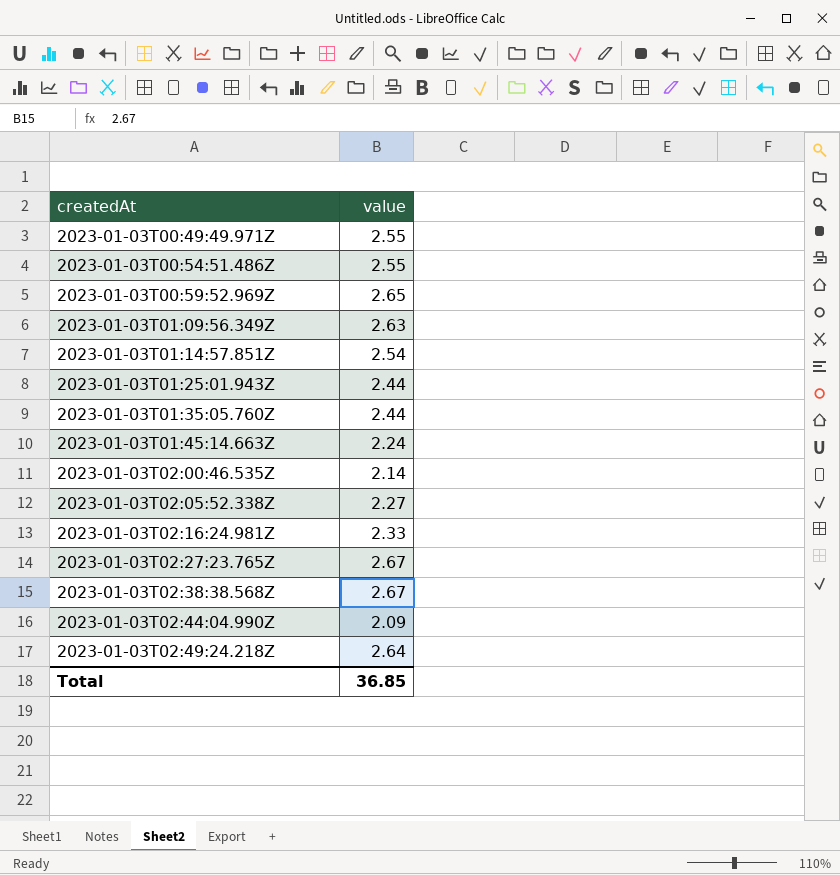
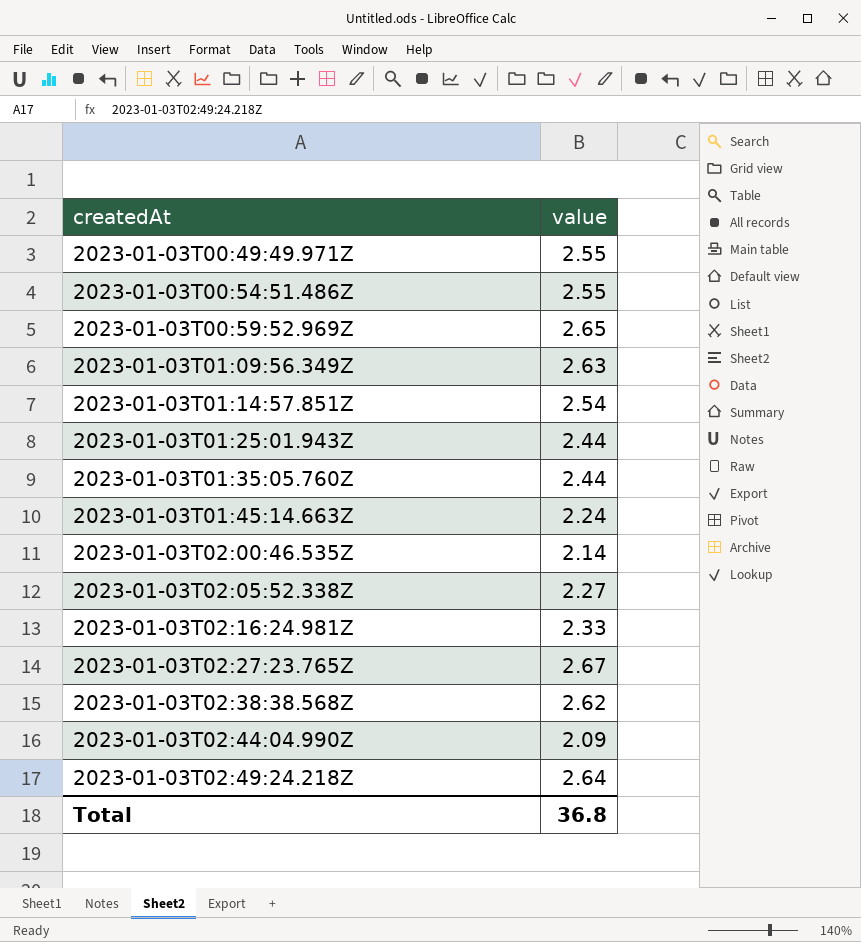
2023-01-03T02:38:38.568Z | value: 2.67 -> 2.62
Total | value: 36.85 -> 36.8

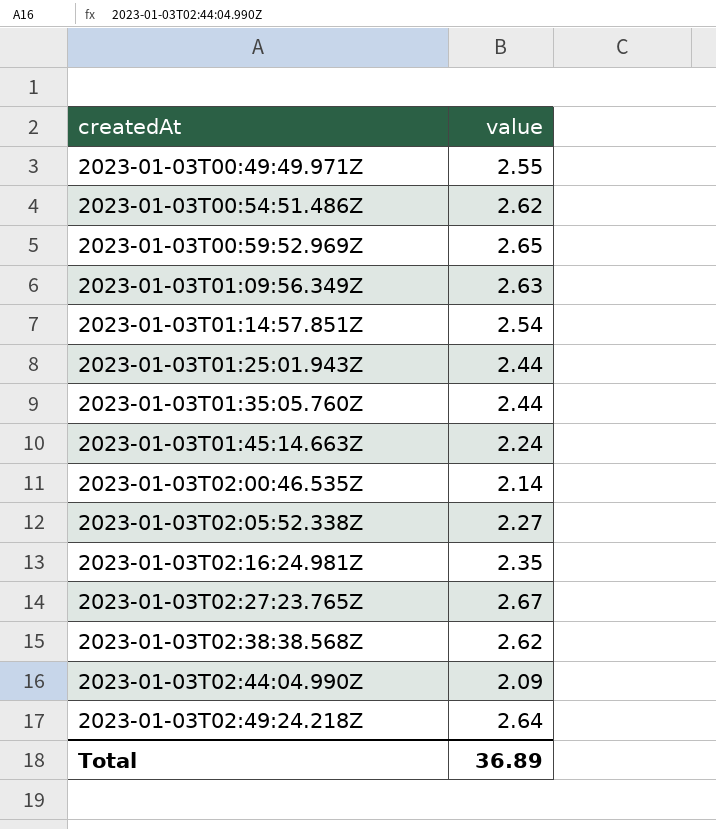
2023-01-03T00:54:51.486Z | value: 2.55 -> 2.62
2023-01-03T02:16:24.981Z | value: 2.33 -> 2.35
Total | value: 36.8 -> 36.89

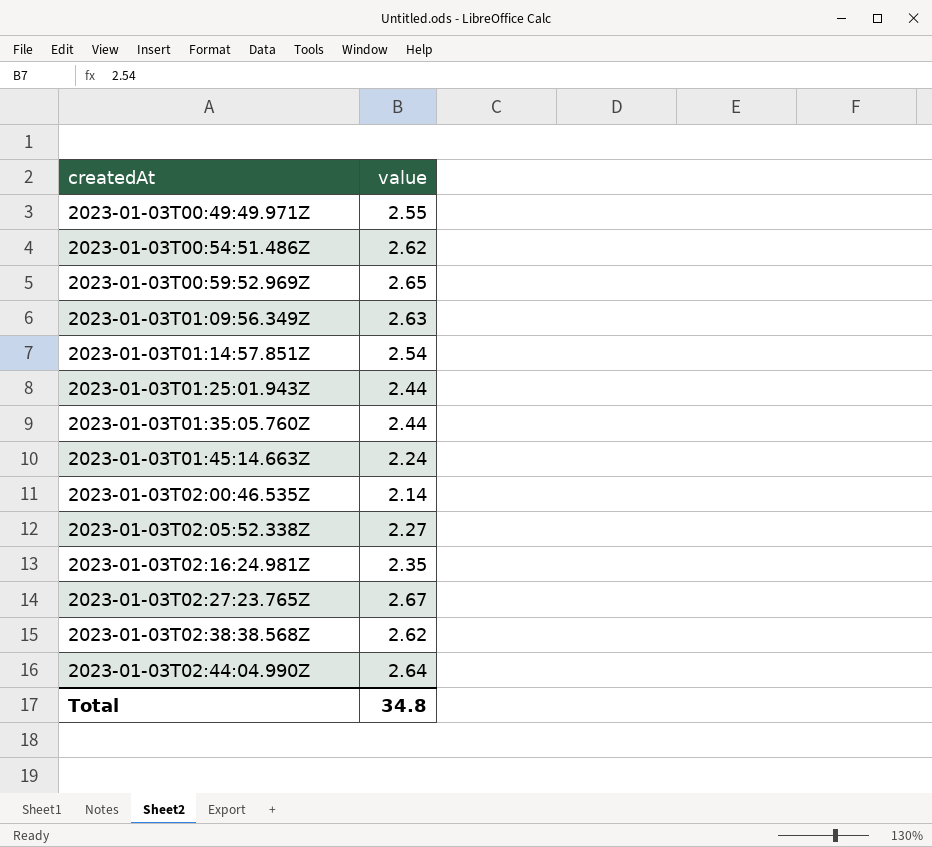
row 2023-01-03T02:49:24.218Z: 2.64 -> none
2023-01-03T02:44:04.990Z | value: 2.09 -> 2.64
Total | value: 36.89 -> 34.8

